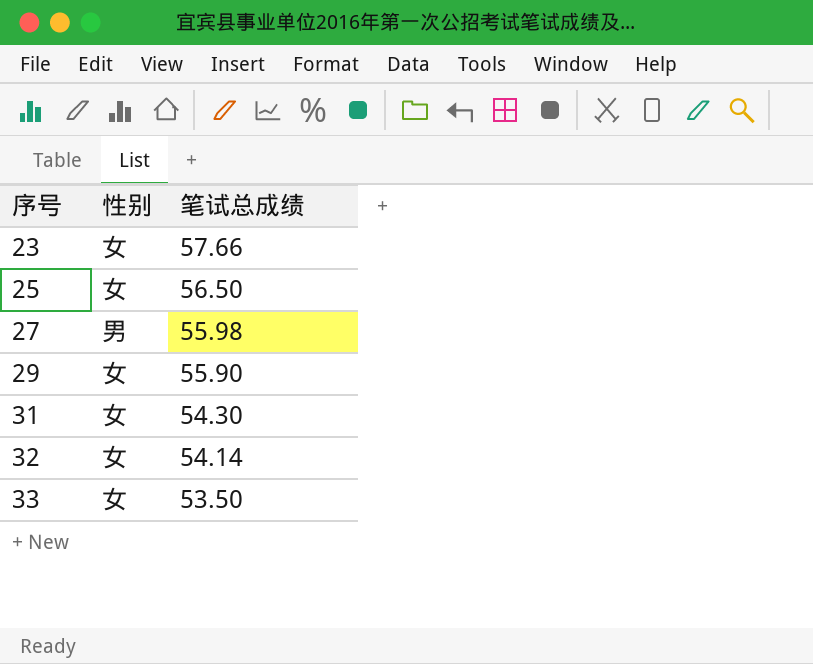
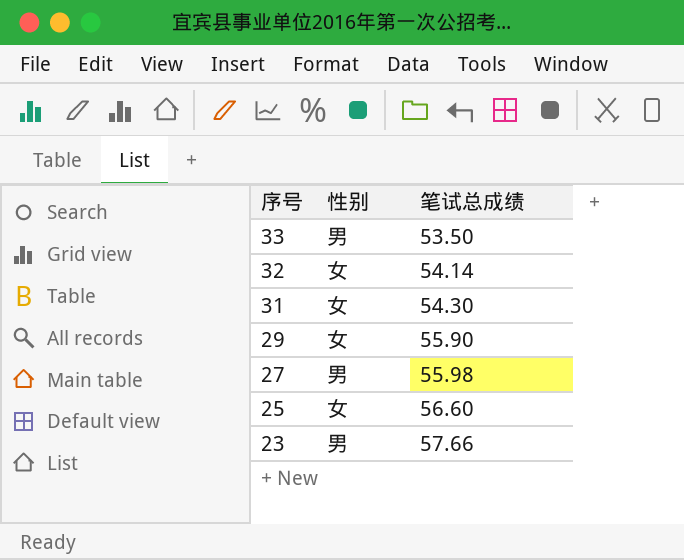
row order: 序号 ascending -> 序号 descending
33 | 性别: 女 -> 男
25 | 笔试总成绩: 56.50 -> 56.60
23 | 性别: 女 -> 男

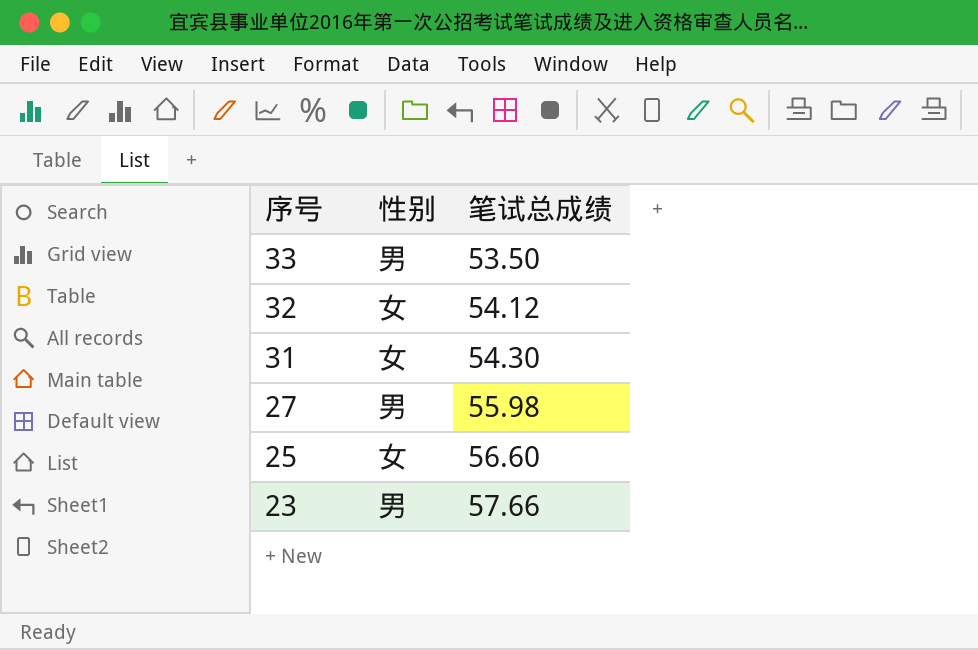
row 29: 女 | 55.90 -> none
32 | 笔试总成绩: 54.14 -> 54.12

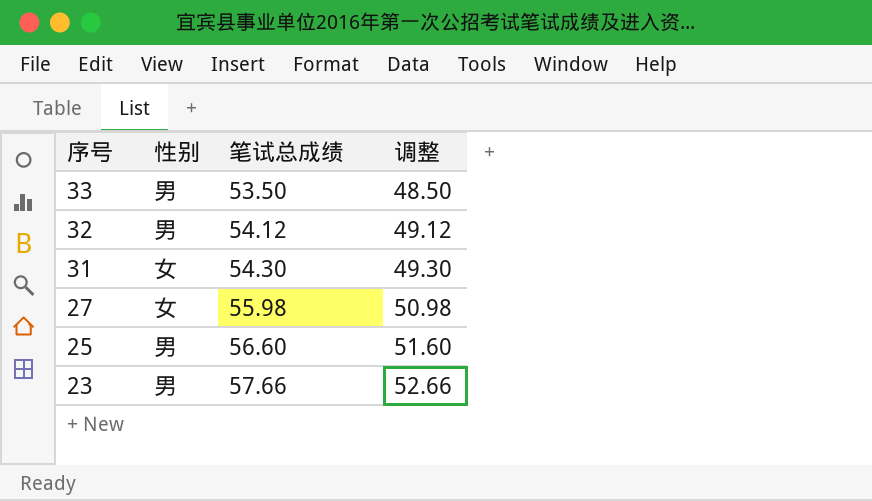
column 调整 | formula: none -> [笔试总成绩] - 5
32 | 性别: 女 -> 男
27 | 性别: 男 -> 女
25 | 性别: 女 -> 男

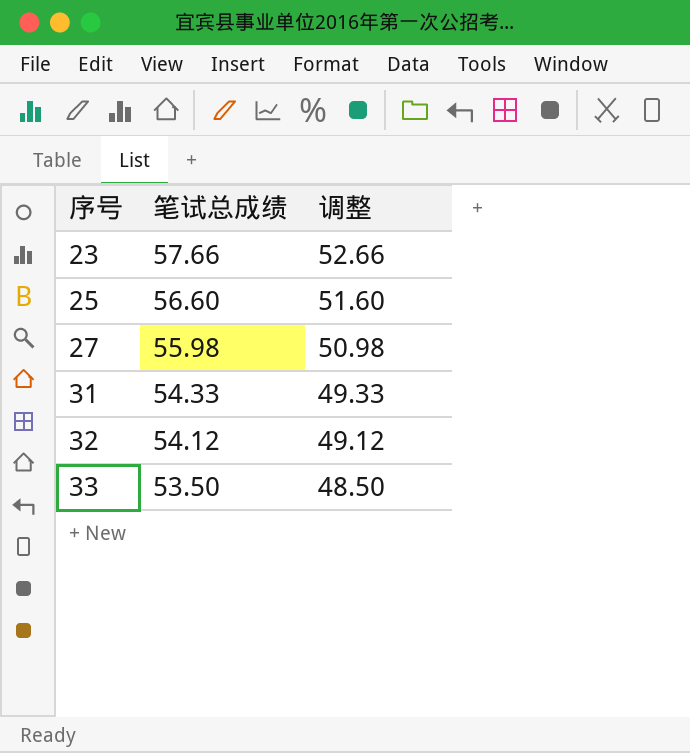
row order: 序号 descending -> 序号 ascending
column 性别 | position: 2 -> none
31 | 笔试总成绩: 54.30 -> 54.33
31 | 调整: 49.30 -> 49.33

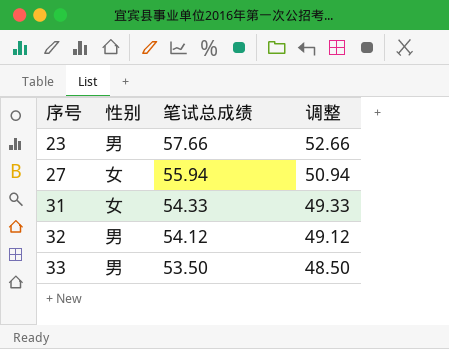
column 性别 | position: none -> 2
row 25: 56.60 | 51.60 -> none
27 | 笔试总成绩: 55.98 -> 55.94
27 | 调整: 50.98 -> 50.94

